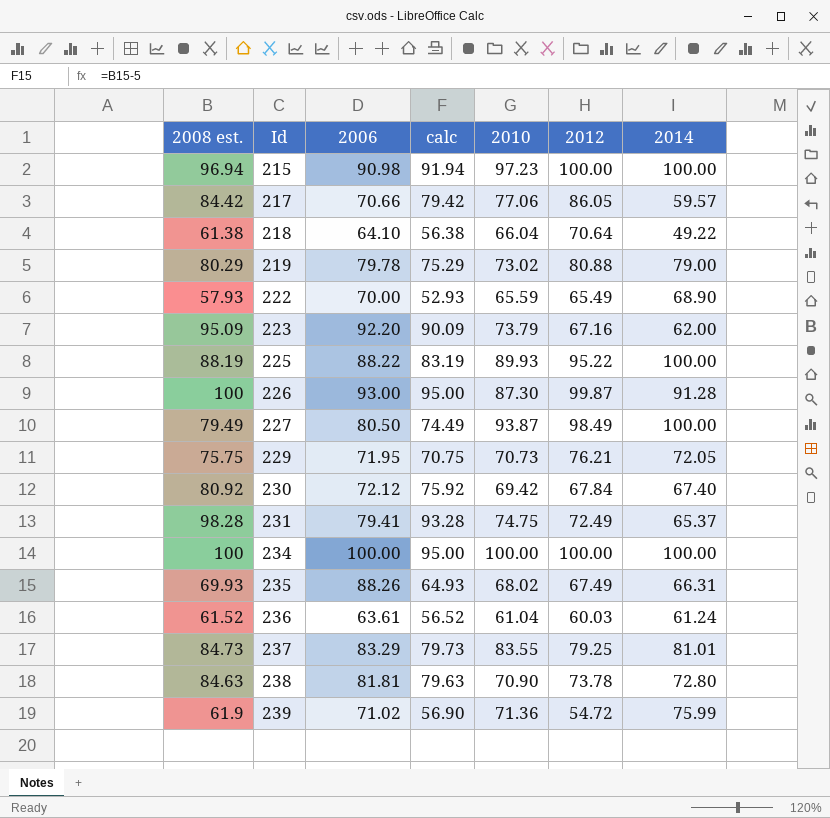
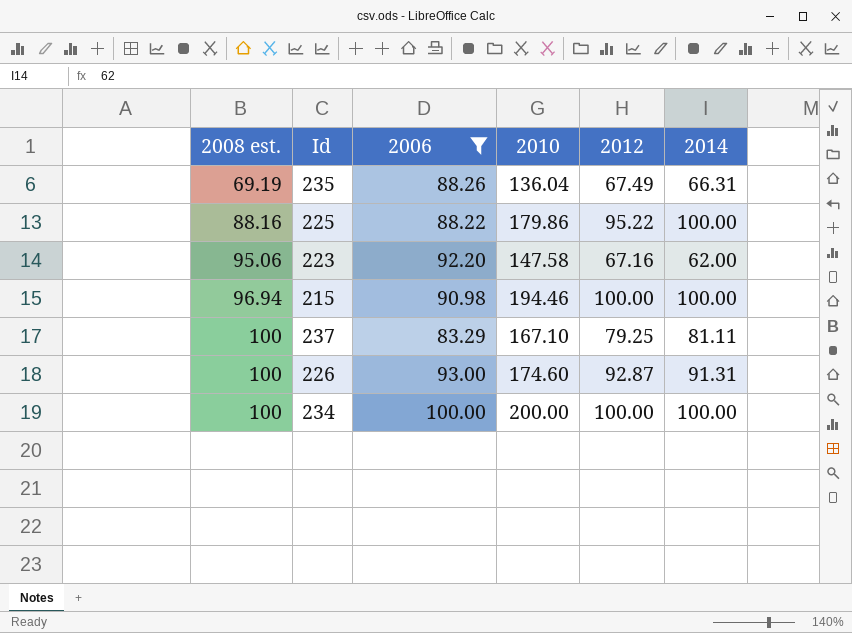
filter: none -> 2006 >= 83.29
row order: Id ascending -> 2008 est. ascending
column calc | formula: [2008 est.] - 5 -> none
235 | 2008 est.: 69.93 -> 69.19
235 | 2010: 68.02 -> 136.04
225 | 2008 est.: 88.19 -> 88.16
225 | 2010: 89.93 -> 179.86
223 | 2008 est.: 95.09 -> 95.06
223 | 2010: 73.79 -> 147.58
215 | 2010: 97.23 -> 194.46
237 | 2008 est.: 84.73 -> 100
237 | 2010: 83.55 -> 167.10
237 | 2014: 81.01 -> 81.11
226 | 2010: 87.30 -> 174.60
226 | 2012: 99.87 -> 92.87
226 | 2014: 91.28 -> 91.31
234 | 2010: 100.00 -> 200.00

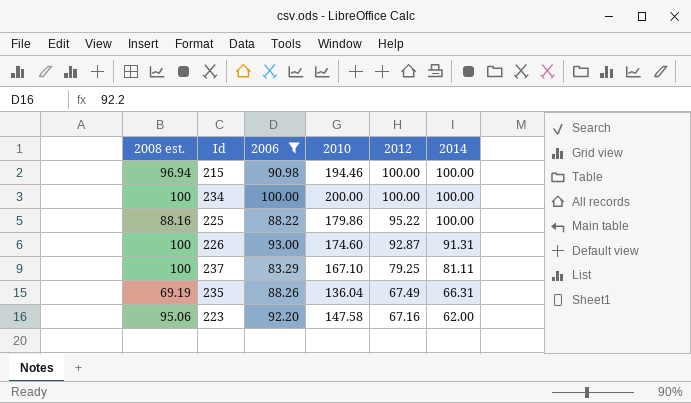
row order: 2008 est. ascending -> 2012 descending

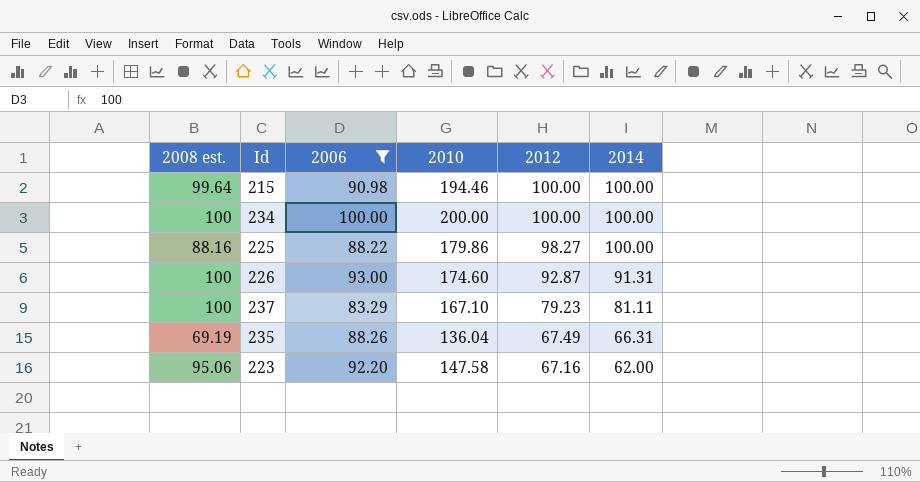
215 | 2008 est.: 96.94 -> 99.64
225 | 2012: 95.22 -> 98.27
237 | 2012: 79.25 -> 79.23

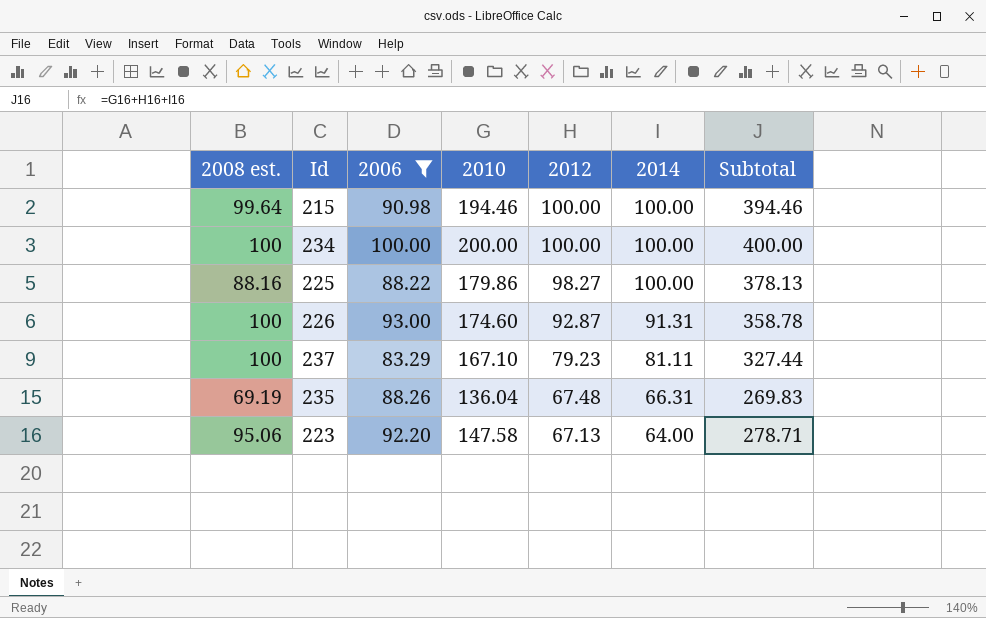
column Subtotal | formula: none -> [2010] + [2012] + [2014]
235 | 2012: 67.49 -> 67.48
223 | 2012: 67.16 -> 67.13
223 | 2014: 62.00 -> 64.00

